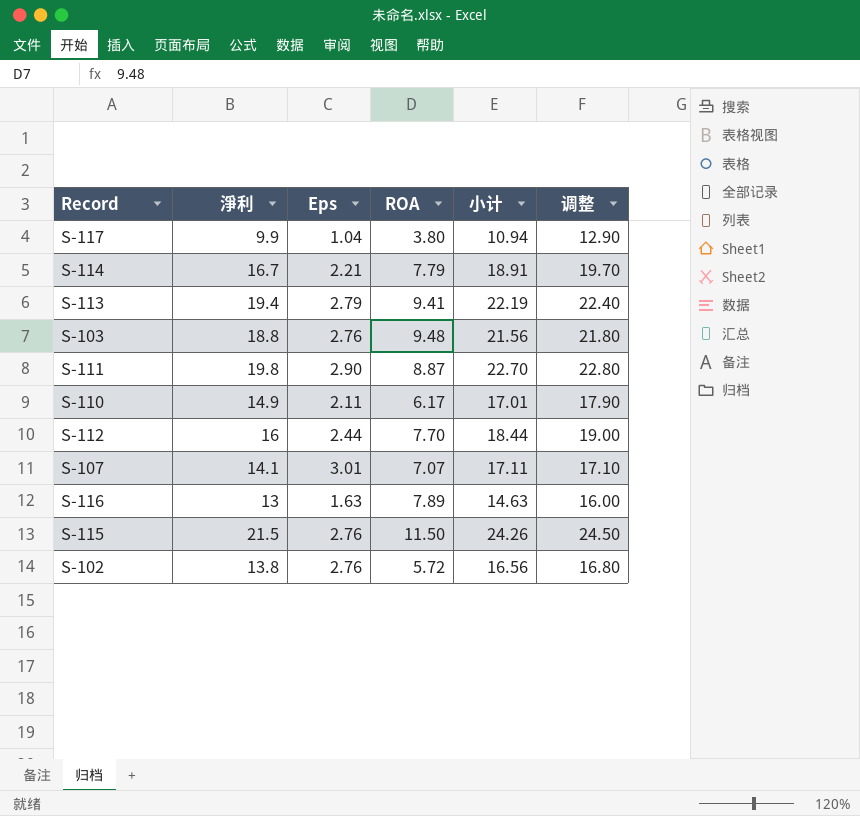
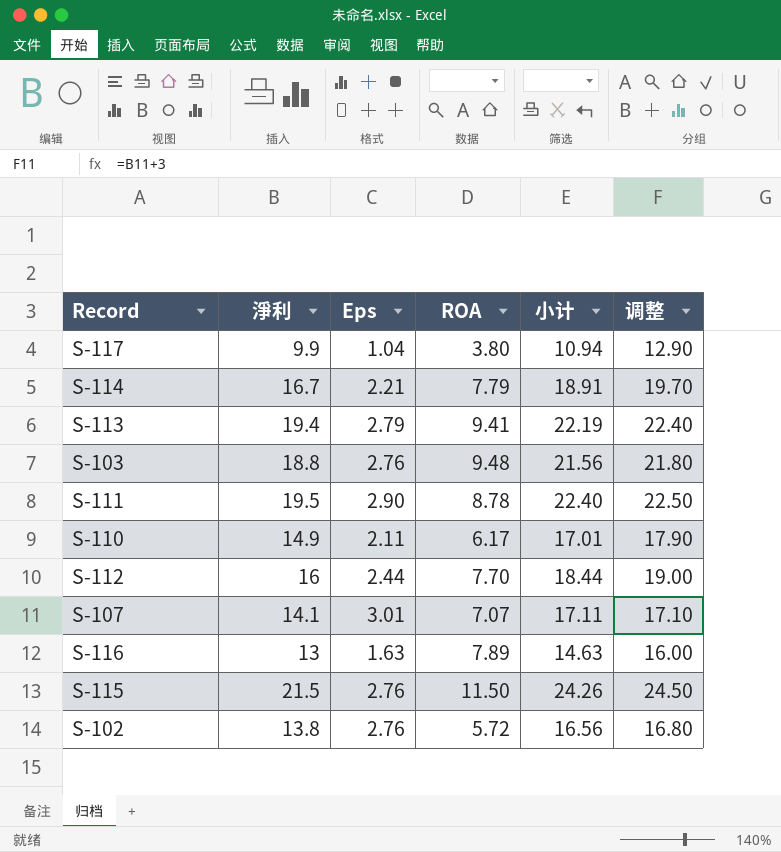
S-111 | 淨利: 19.8 -> 19.5
S-111 | ROA: 8.87 -> 8.78
S-111 | 小计: 22.70 -> 22.40
S-111 | 调整: 22.80 -> 22.50

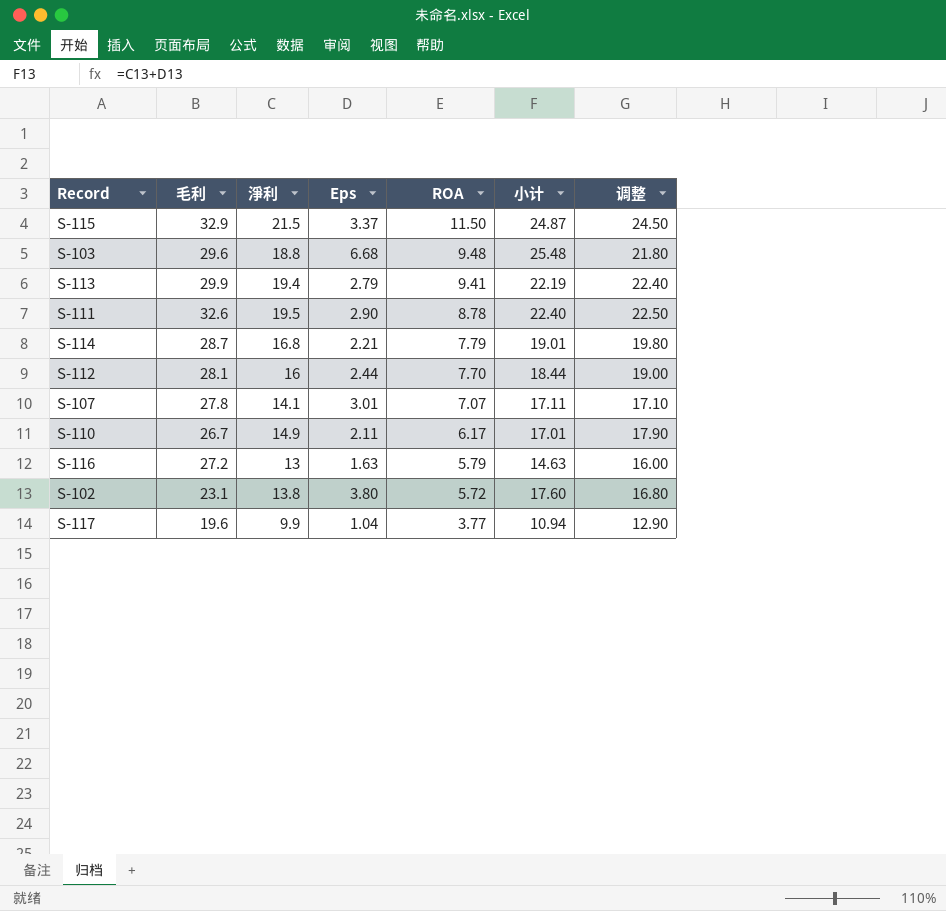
row order: none -> ROA descending
column 毛利 | position: none -> 2
S-115 | Eps: 2.76 -> 3.37
S-115 | 小计: 24.26 -> 24.87
S-103 | Eps: 2.76 -> 6.68
S-103 | 小计: 21.56 -> 25.48
S-114 | 淨利: 16.7 -> 16.8
S-114 | 小计: 18.91 -> 19.01
S-114 | 调整: 19.70 -> 19.80
S-116 | ROA: 7.89 -> 5.79
S-102 | Eps: 2.76 -> 3.80
S-102 | 小计: 16.56 -> 17.60
S-117 | ROA: 3.80 -> 3.77

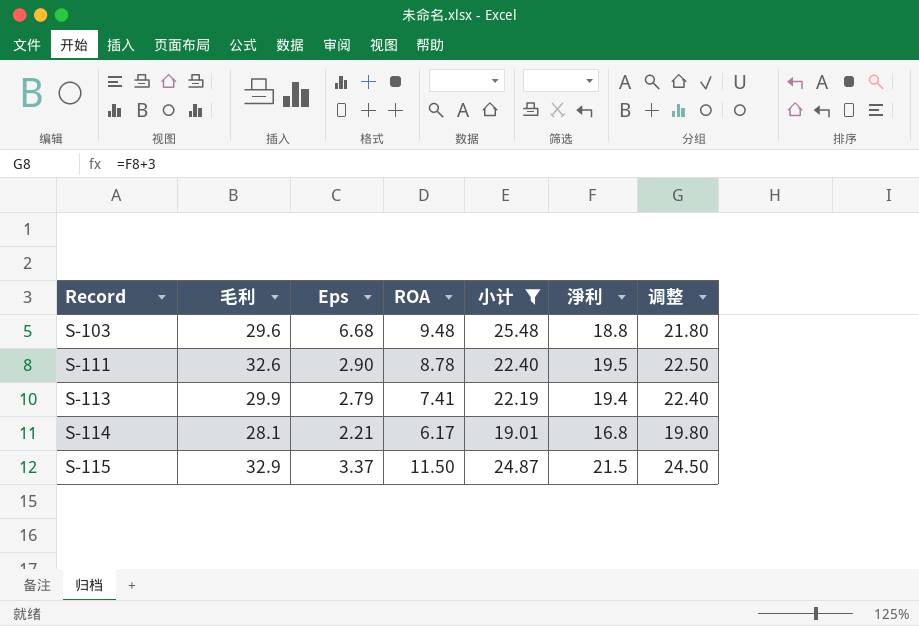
filter: none -> 小计 >= 19.01
row order: ROA descending -> Record ascending
column 淨利 | position: 3 -> 6
S-113 | ROA: 9.41 -> 7.41
S-114 | 毛利: 28.7 -> 28.1
S-114 | ROA: 7.79 -> 6.17

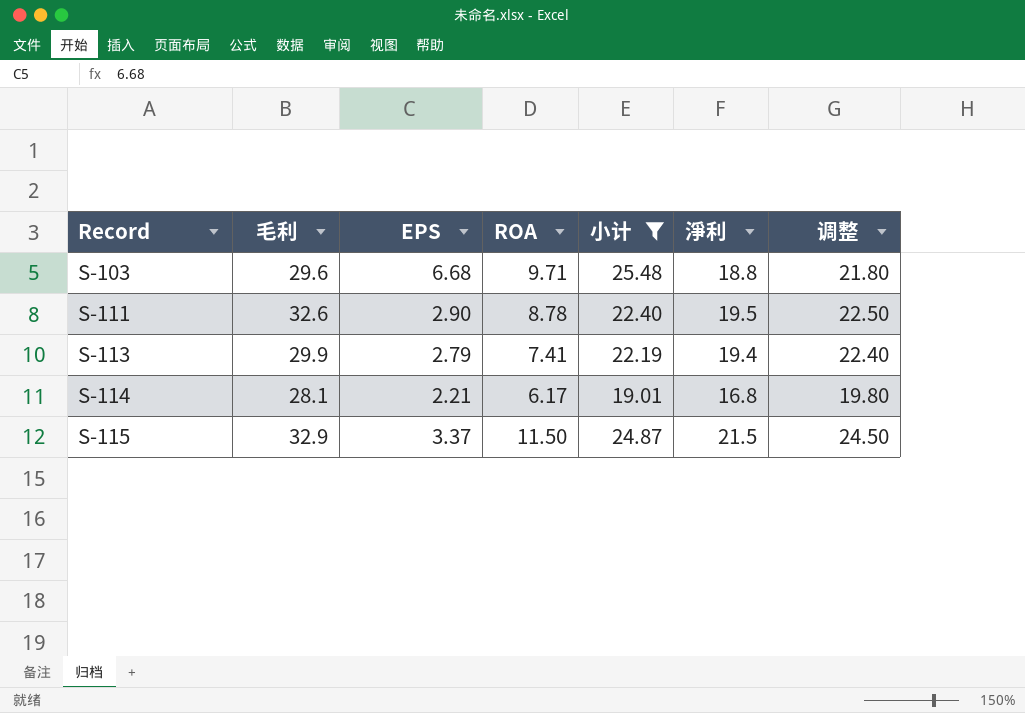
column name: Eps -> EPS
S-103 | ROA: 9.48 -> 9.71

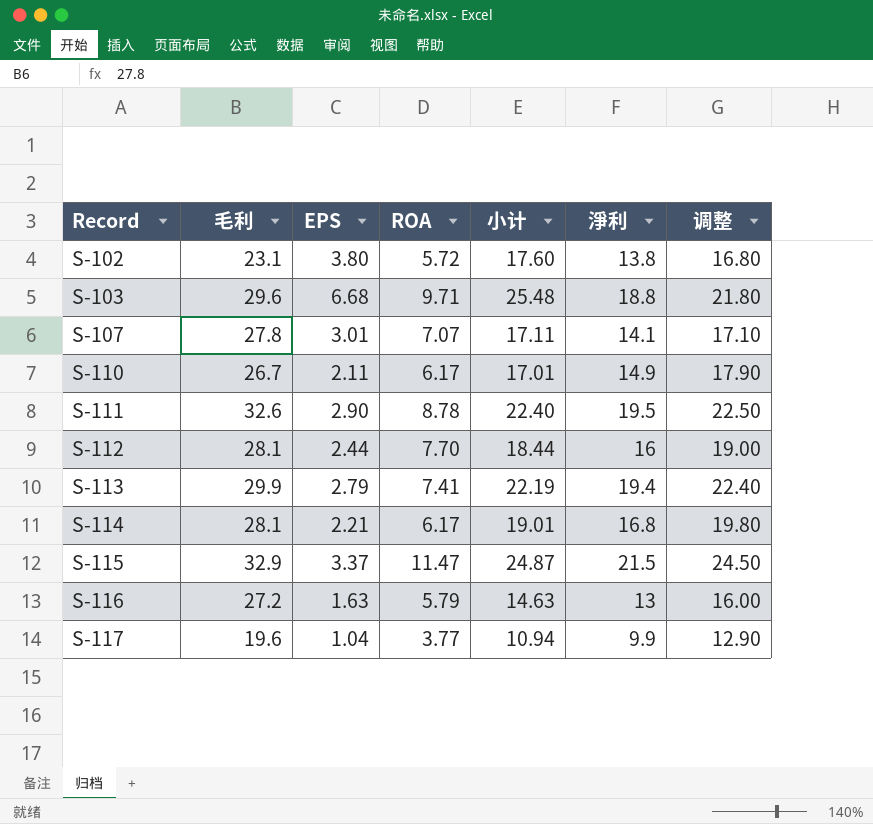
filter: 小计 >= 19.01 -> none
S-115 | ROA: 11.50 -> 11.47

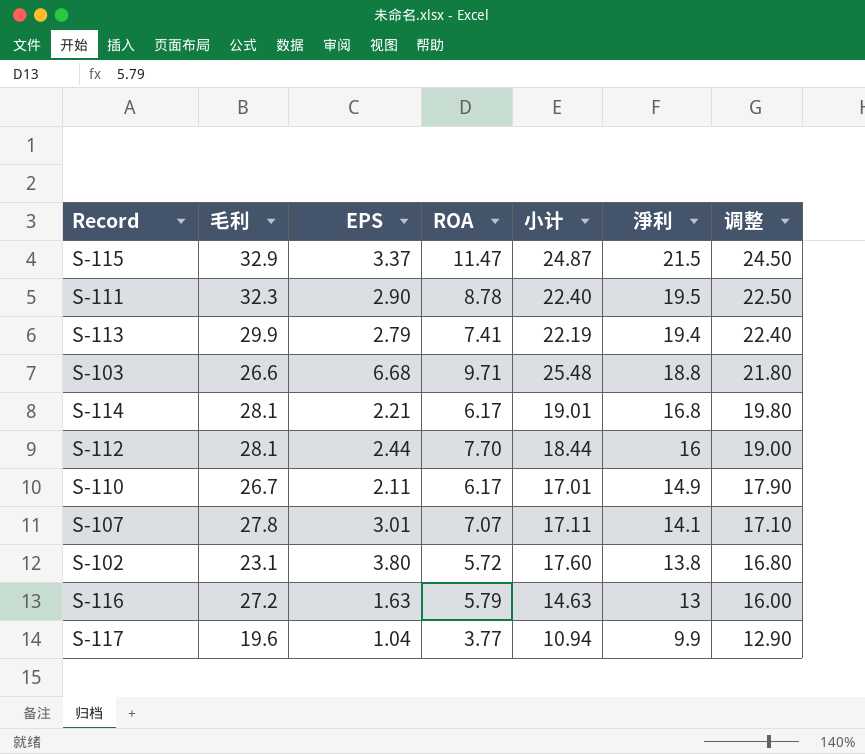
row order: Record ascending -> 淨利 descending
S-111 | 毛利: 32.6 -> 32.3
S-103 | 毛利: 29.6 -> 26.6

